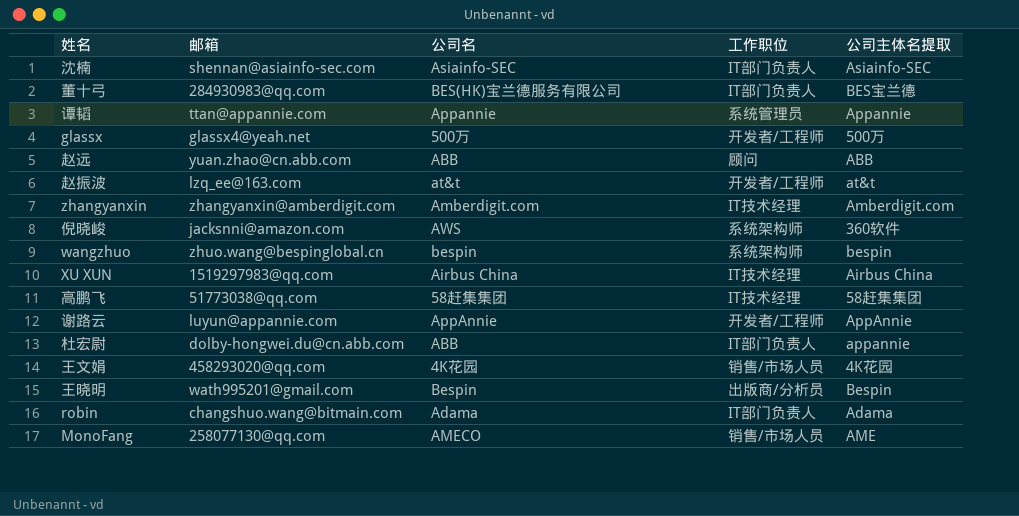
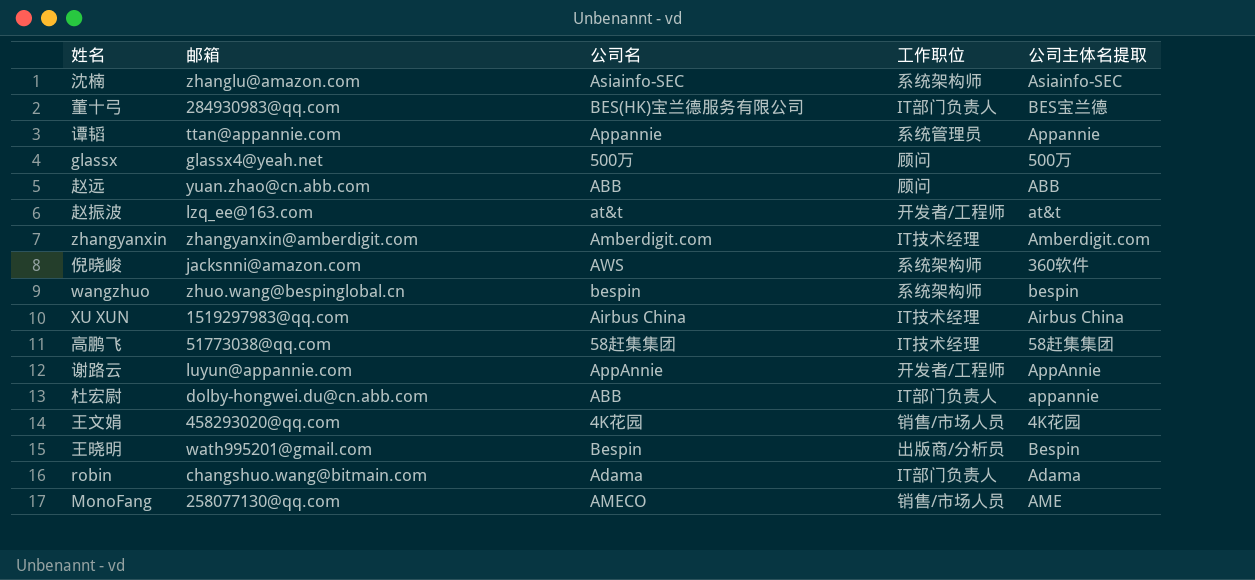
沈楠 | 邮箱: shennan@asiainfo-sec.com -> zhanglu@amazon.com
沈楠 | 工作职位: IT部门负责人 -> 系统架构师
glassx | 工作职位: 开发者/工程师 -> 顾问

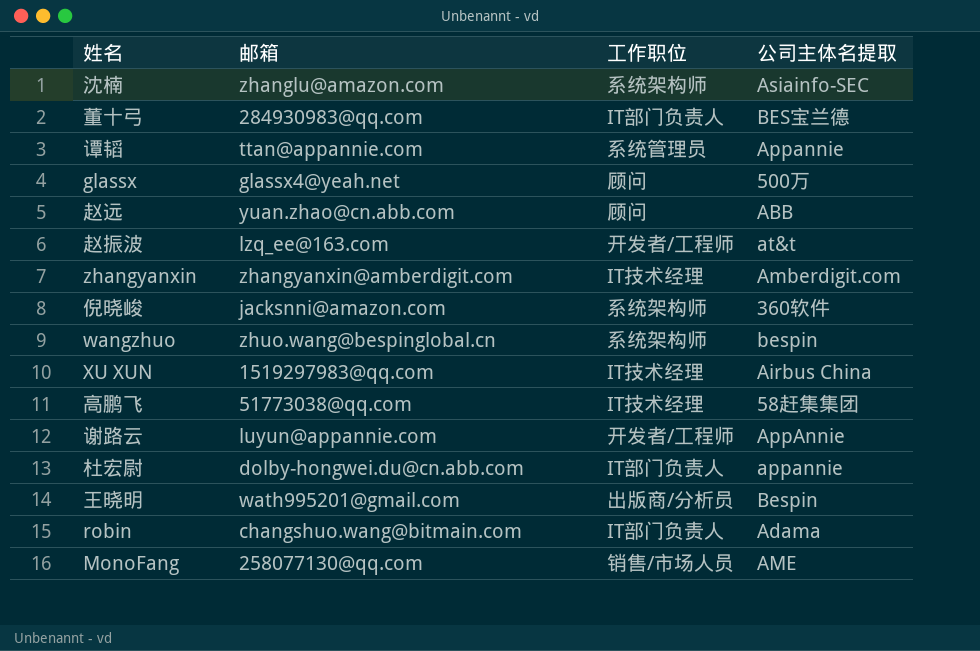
column 公司名 | position: 3 -> none
row 王文娟: 458293020@qq.com | 4K花园 | 销售/市场人员 | 4K花园 -> none

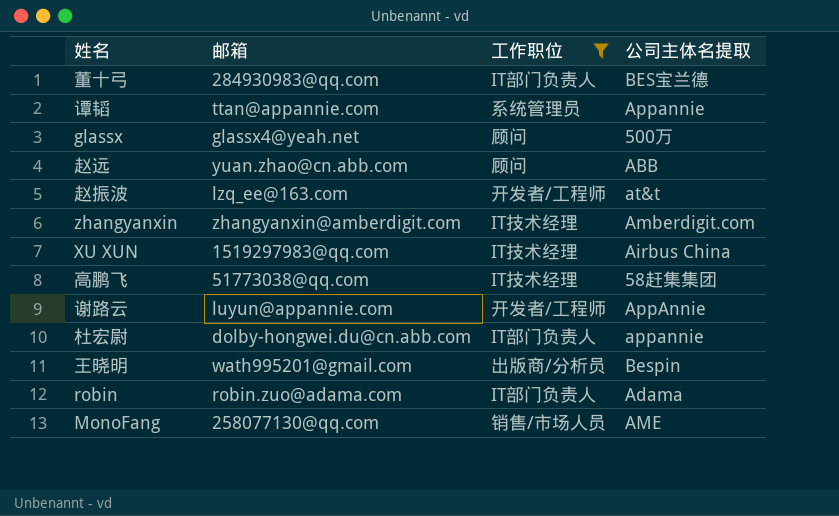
filter: none -> 工作职位 != 系统架构师
robin | 邮箱: changshuo.wang@bitmain.com -> robin.zuo@adama.com

